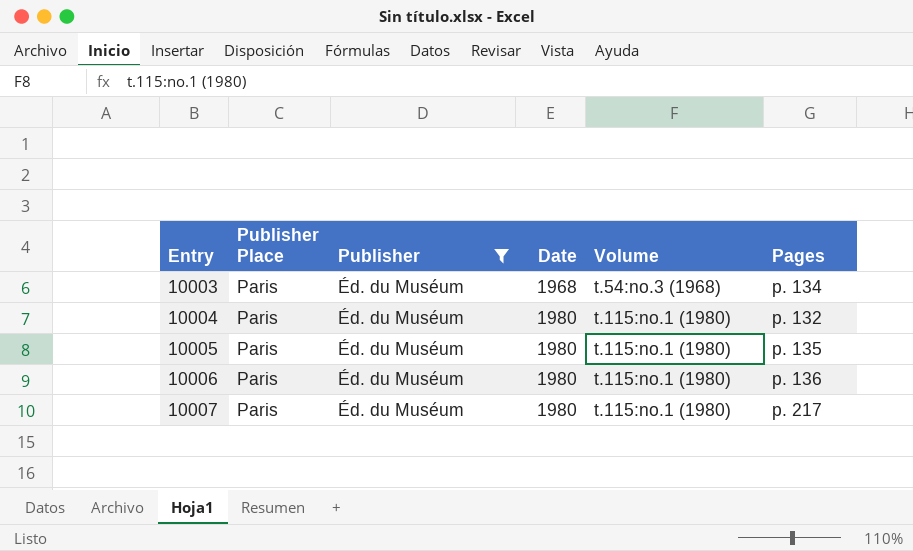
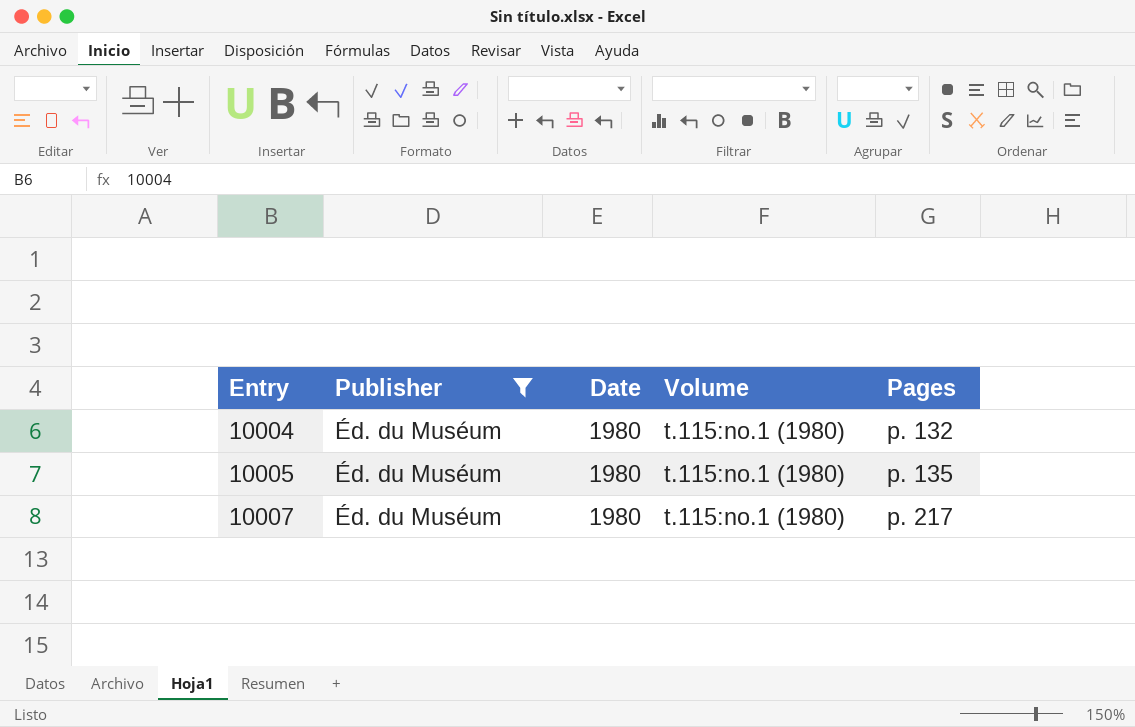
column Publisher Place | position: 2 -> none
row 10003: Paris | Éd. du Muséum | 1968 | t.54:no.3 (1968) | p. 134 -> none
row 10006: Paris | Éd. du Muséum | 1980 | t.115:no.1 (1980) | p. 136 -> none

